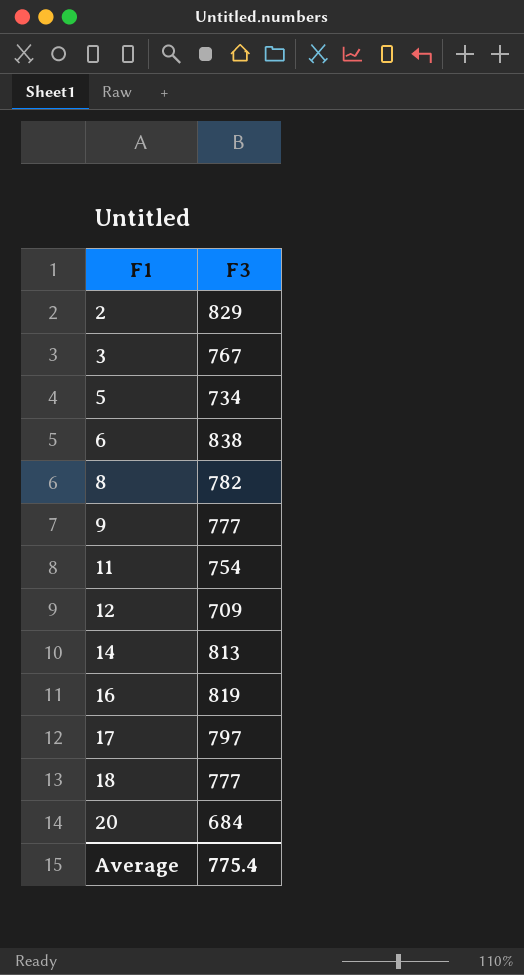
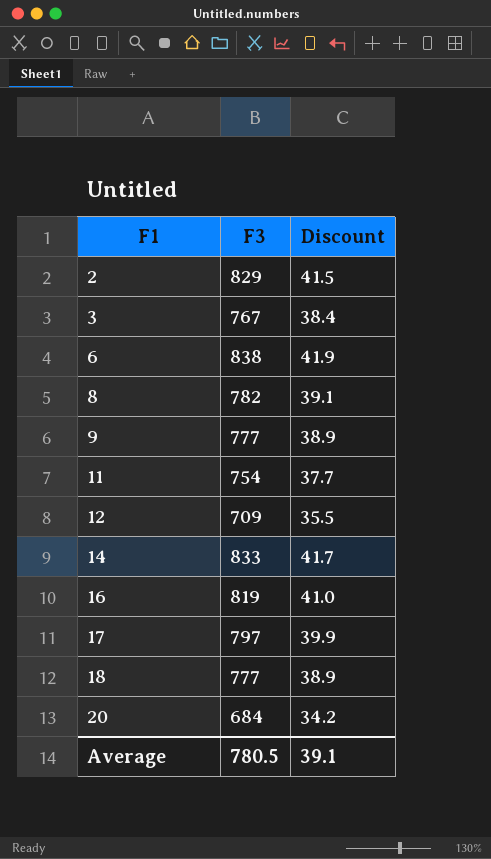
column Discount | formula: none -> [F3] * 0.05
row 5: 734 -> none
14 | F3: 813 -> 833
Average | F3: 775.4 -> 780.5

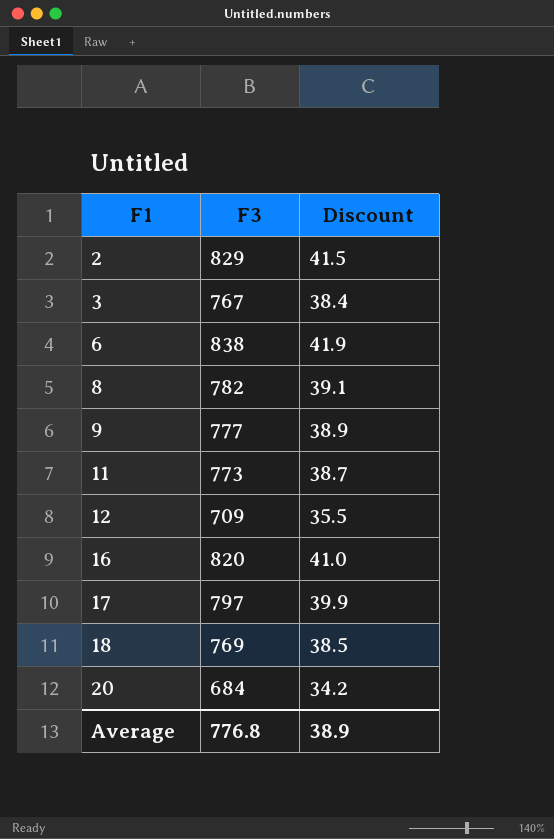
row 14: 833 | 41.7 -> none
11 | F3: 754 -> 773
11 | Discount: 37.7 -> 38.7
16 | F3: 819 -> 820
18 | F3: 777 -> 769
18 | Discount: 38.9 -> 38.5
Average | F3: 780.5 -> 776.8
Average | Discount: 39.1 -> 38.9

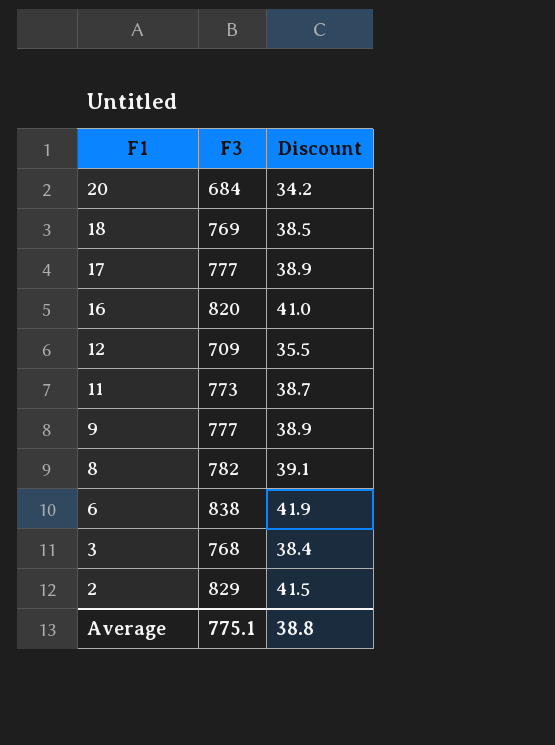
row order: F1 ascending -> F1 descending
17 | F3: 797 -> 777
17 | Discount: 39.9 -> 38.9
3 | F3: 767 -> 768
Average | F3: 776.8 -> 775.1
Average | Discount: 38.9 -> 38.8

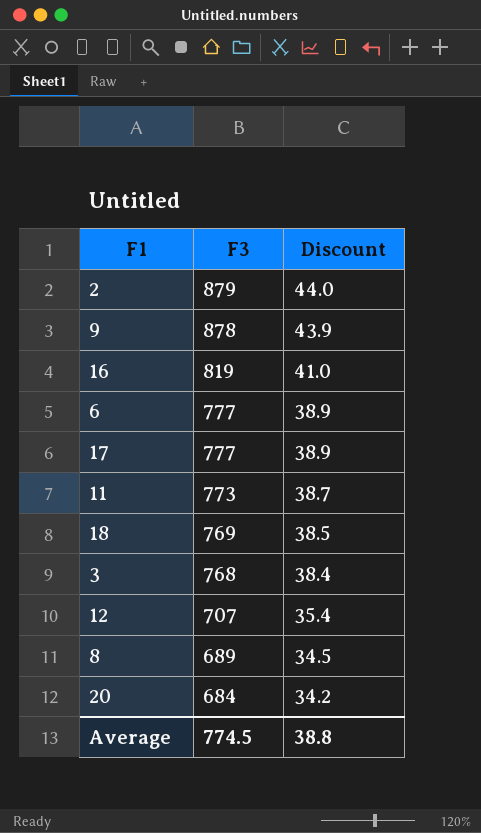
row order: F1 descending -> F3 descending
2 | F3: 829 -> 879
2 | Discount: 41.5 -> 44.0
9 | F3: 777 -> 878
9 | Discount: 38.9 -> 43.9
16 | F3: 820 -> 819
6 | F3: 838 -> 777
6 | Discount: 41.9 -> 38.9
12 | F3: 709 -> 707
12 | Discount: 35.5 -> 35.4
8 | F3: 782 -> 689
8 | Discount: 39.1 -> 34.5
Average | F3: 775.1 -> 774.5

